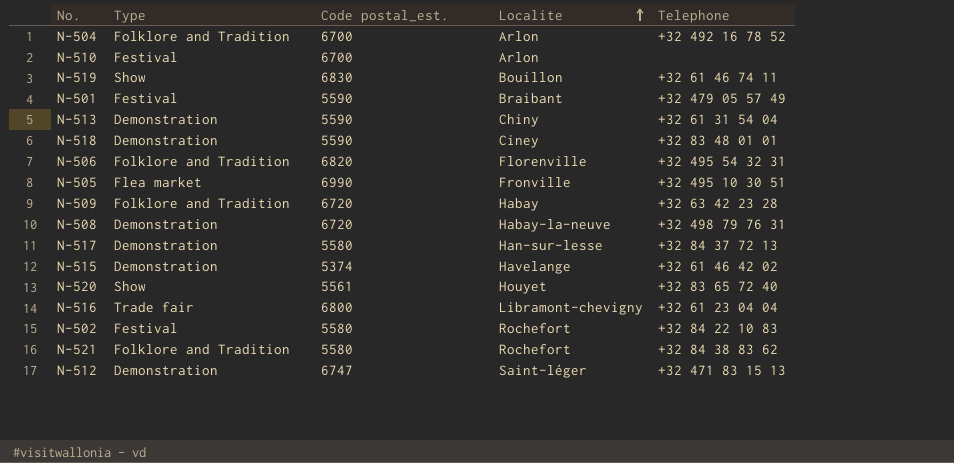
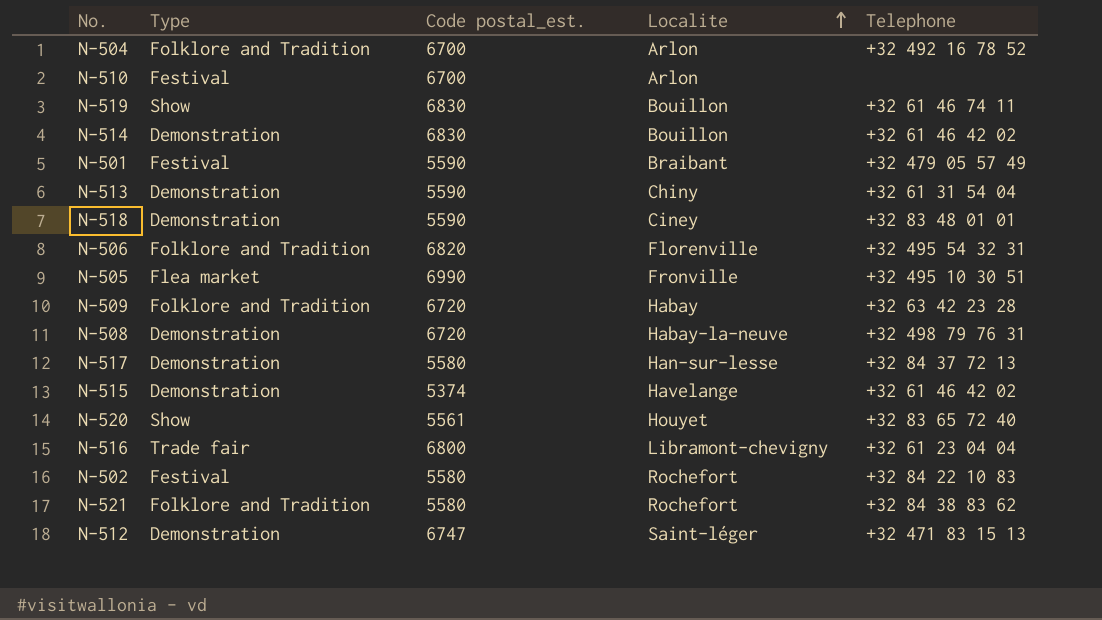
row N-514: none -> Demonstration | 6830 | Bouillon | +32 61 46 42 02

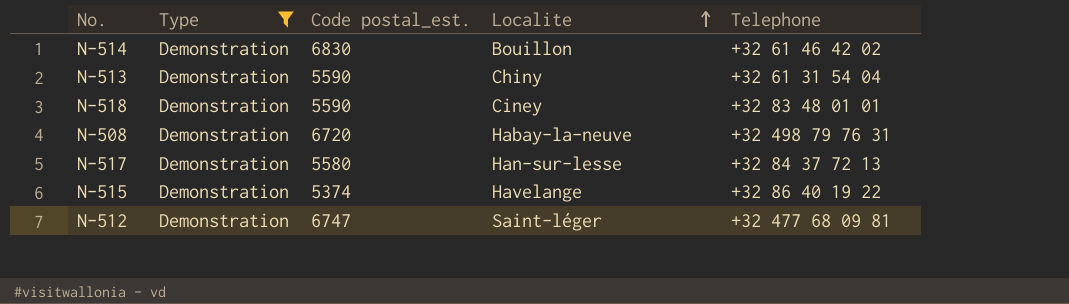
filter: none -> Type = Demonstration
N-515 | Telephone: +32 61 46 42 02 -> +32 86 40 19 22
N-512 | Telephone: +32 471 83 15 13 -> +32 477 68 09 81

